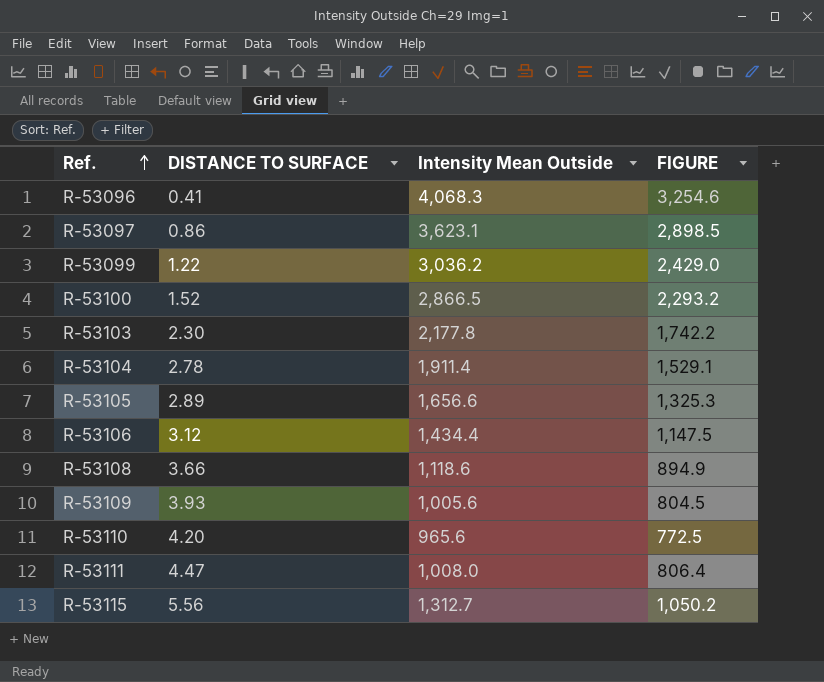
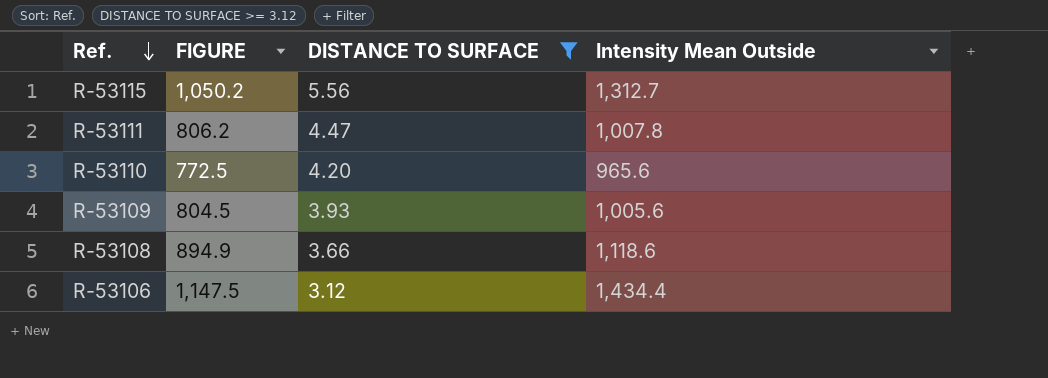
filter: none -> DISTANCE TO SURFACE >= 3.12
row order: Ref. ascending -> Ref. descending
column FIGURE | position: 4 -> 2
R-53111 | FIGURE: 806.4 -> 806.2
R-53111 | Intensity Mean Outside: 1,008.0 -> 1,007.8

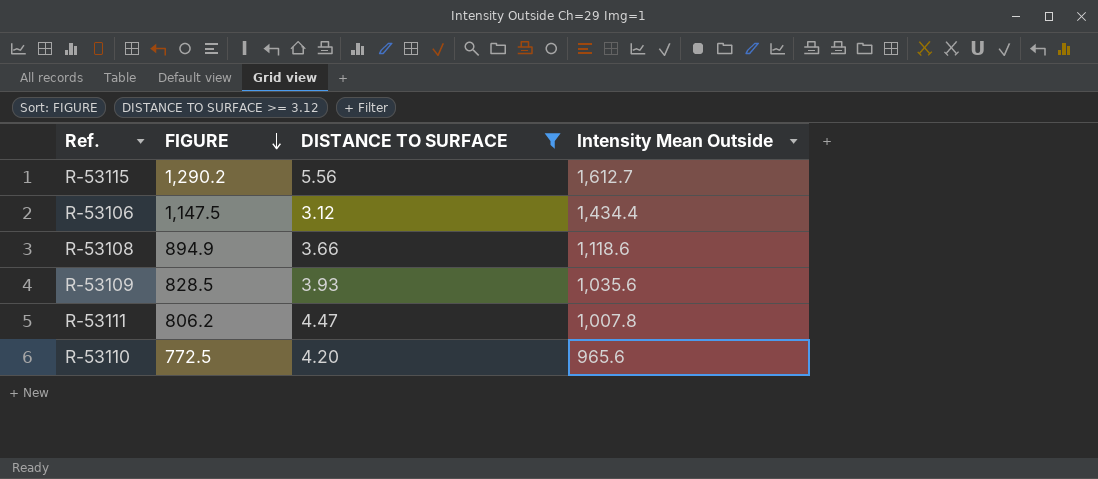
row order: Ref. descending -> FIGURE descending
R-53115 | FIGURE: 1,050.2 -> 1,290.2
R-53115 | Intensity Mean Outside: 1,312.7 -> 1,612.7
R-53109 | FIGURE: 804.5 -> 828.5
R-53109 | Intensity Mean Outside: 1,005.6 -> 1,035.6

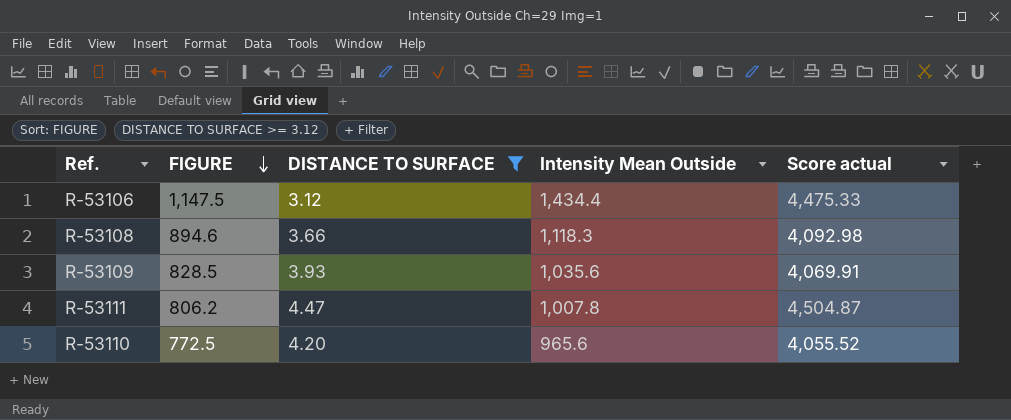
column Score actual | formula: none -> [DISTANCE TO SURFACE] * [Intensity Mean Outside]
row R-53115: 1,290.2 | 5.56 | 1,612.7 -> none
R-53108 | FIGURE: 894.9 -> 894.6
R-53108 | Intensity Mean Outside: 1,118.6 -> 1,118.3

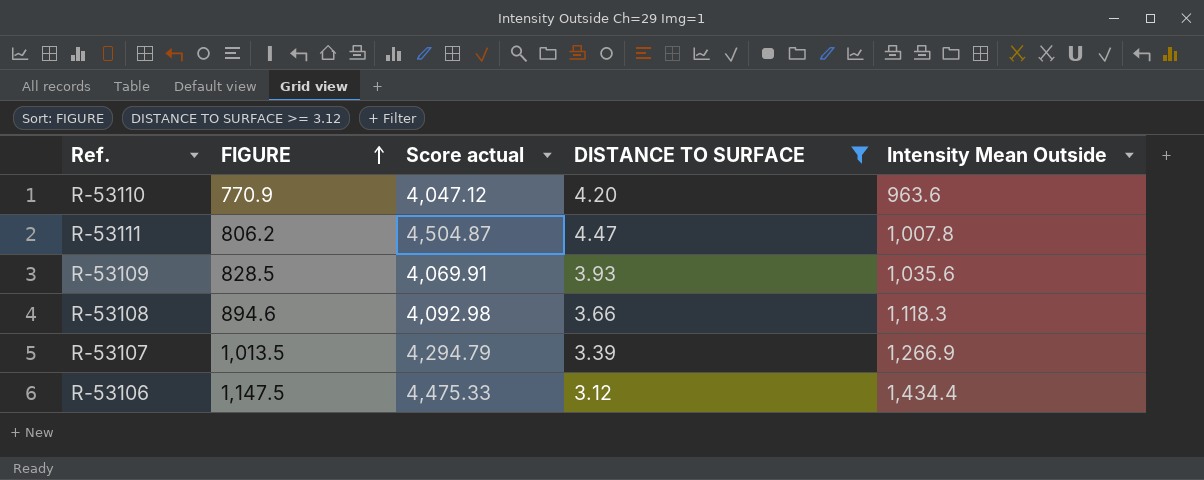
row order: FIGURE descending -> FIGURE ascending
column Score actual | position: 5 -> 3
R-53110 | FIGURE: 772.5 -> 770.9
R-53110 | Score actual: 4,055.52 -> 4,047.12
R-53110 | Intensity Mean Outside: 965.6 -> 963.6
row R-53107: none -> 1,013.5 | 4,294.79 | 3.39 | 1,266.9

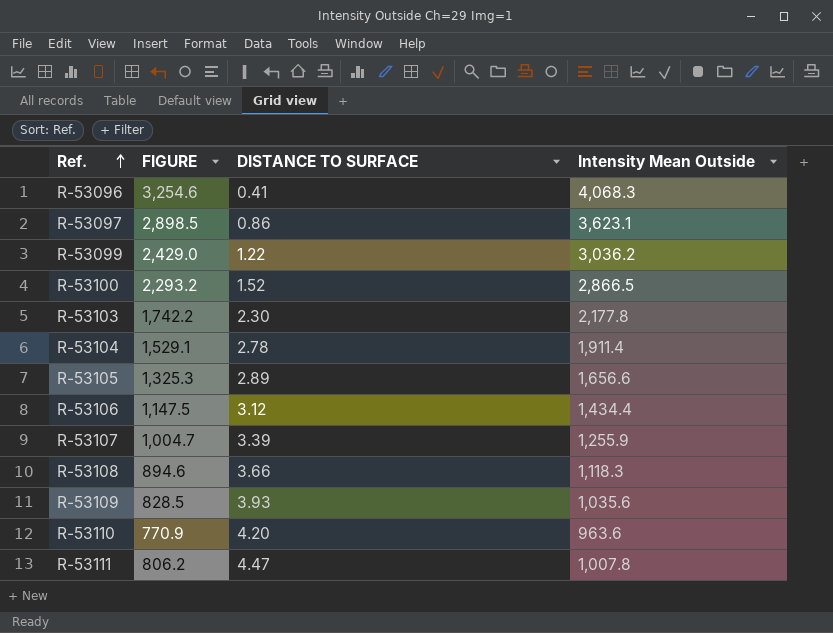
filter: DISTANCE TO SURFACE >= 3.12 -> none
row order: FIGURE ascending -> Ref. ascending
column Score actual | formula: [DISTANCE TO SURFACE] * [Intensity Mean Outside] -> none
R-53107 | FIGURE: 1,013.5 -> 1,004.7
R-53107 | Intensity Mean Outside: 1,266.9 -> 1,255.9

